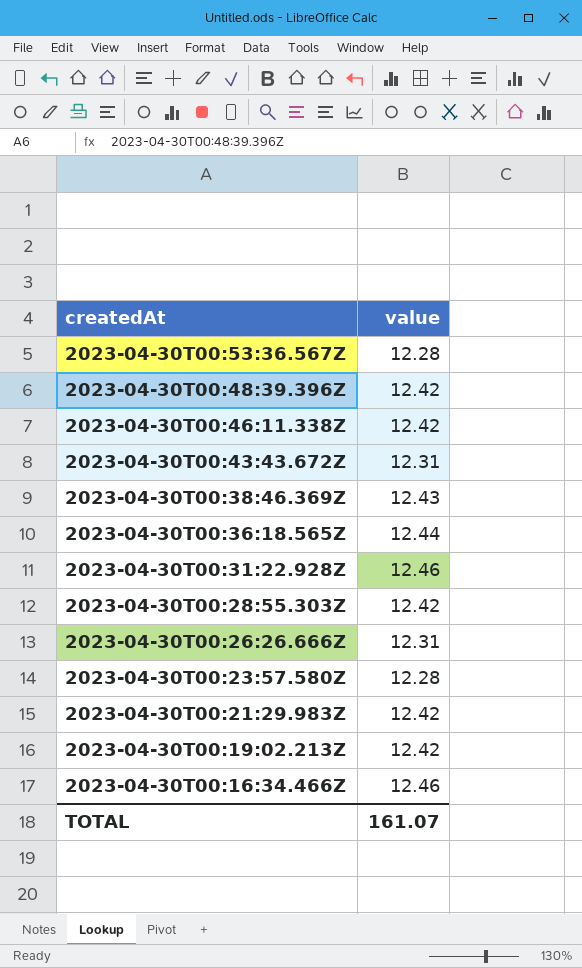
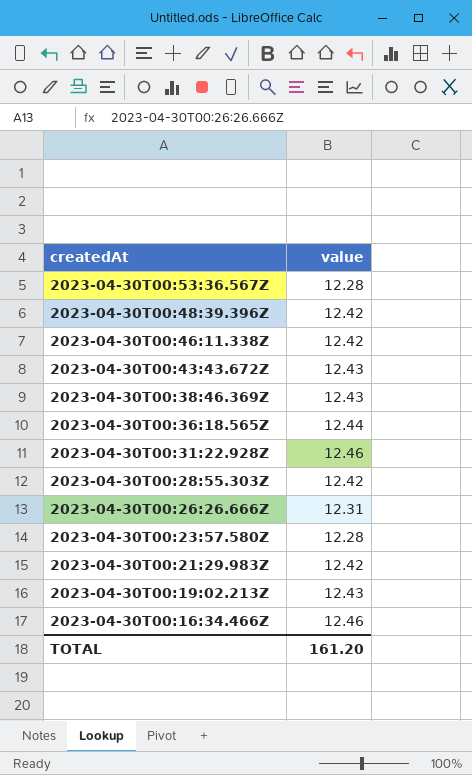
2023-04-30T00:43:43.672Z | value: 12.31 -> 12.43
2023-04-30T00:19:02.213Z | value: 12.42 -> 12.43
TOTAL | value: 161.07 -> 161.20

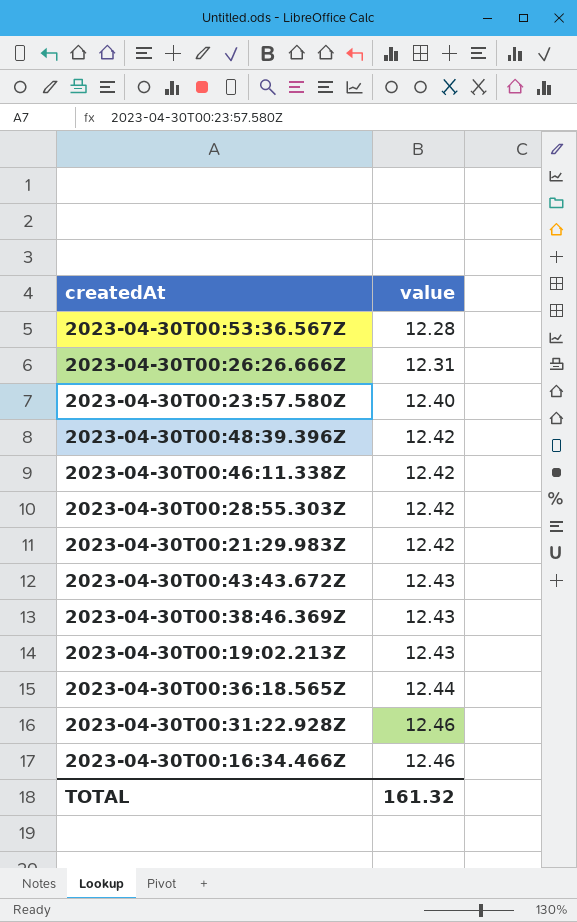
row order: createdAt descending -> value ascending
2023-04-30T00:23:57.580Z | value: 12.28 -> 12.40
TOTAL | value: 161.20 -> 161.32

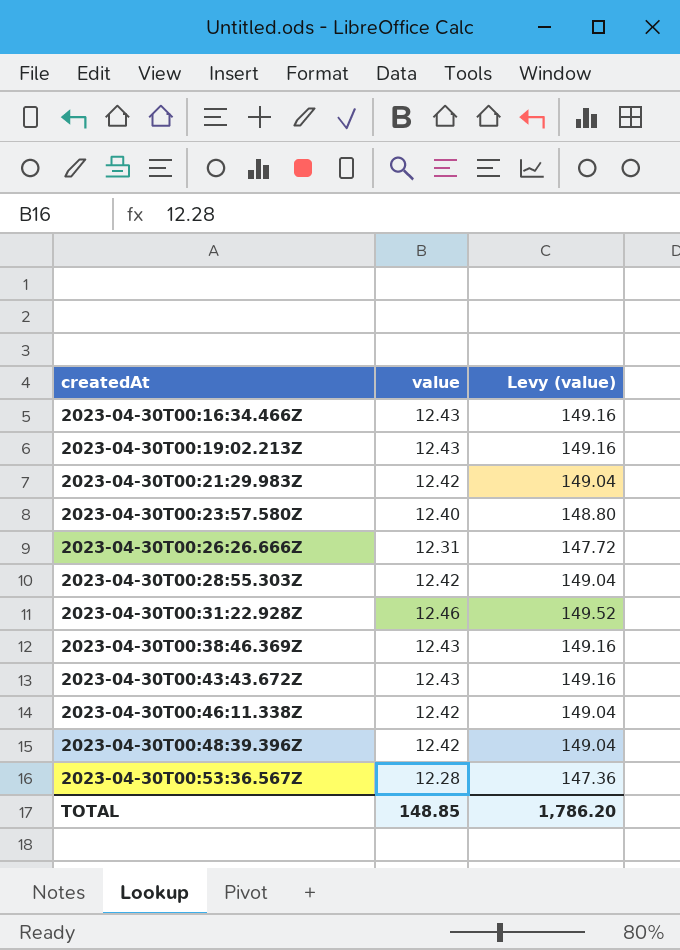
row order: value ascending -> createdAt ascending
column Levy (value) | formula: none -> [value] * 12
row 2023-04-30T00:36:18.565Z: 12.44 -> none
2023-04-30T00:16:34.466Z | value: 12.46 -> 12.43
TOTAL | value: 161.32 -> 148.85

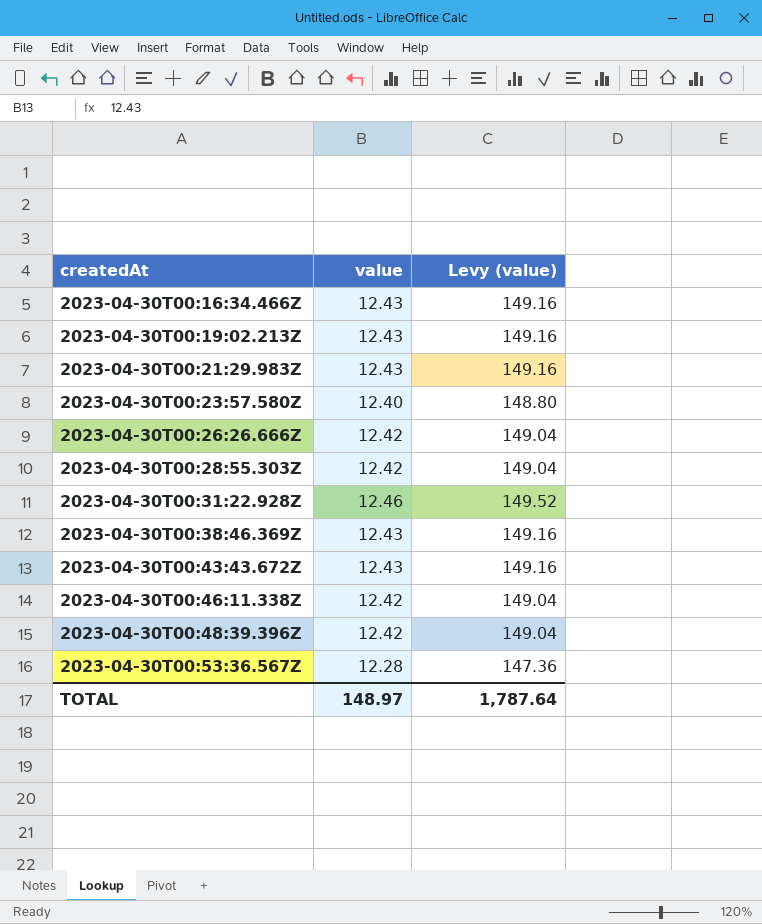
2023-04-30T00:21:29.983Z | value: 12.42 -> 12.43
2023-04-30T00:21:29.983Z | Levy (value): 149.04 -> 149.16
2023-04-30T00:26:26.666Z | value: 12.31 -> 12.42
2023-04-30T00:26:26.666Z | Levy (value): 147.72 -> 149.04
TOTAL | value: 148.85 -> 148.97
TOTAL | Levy (value): 1,786.20 -> 1,787.64

